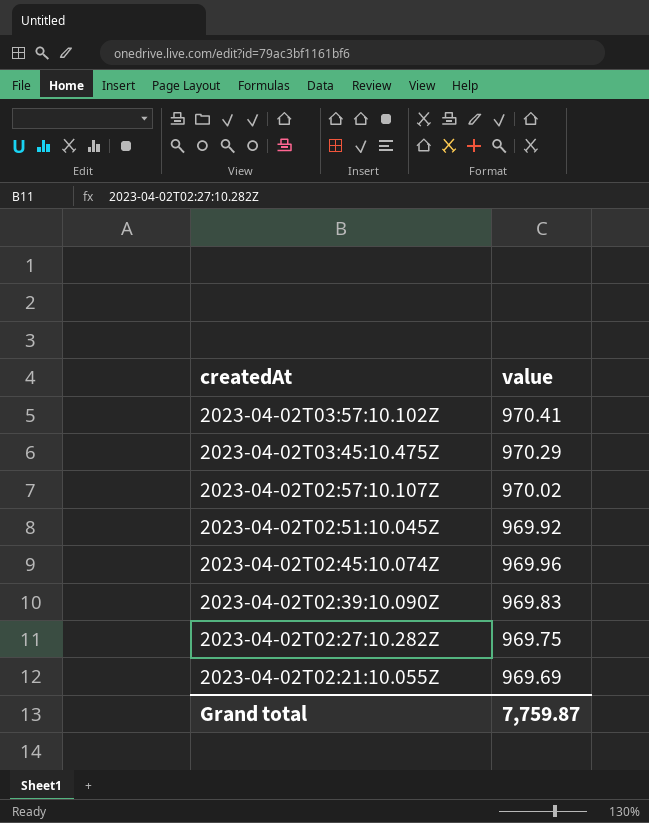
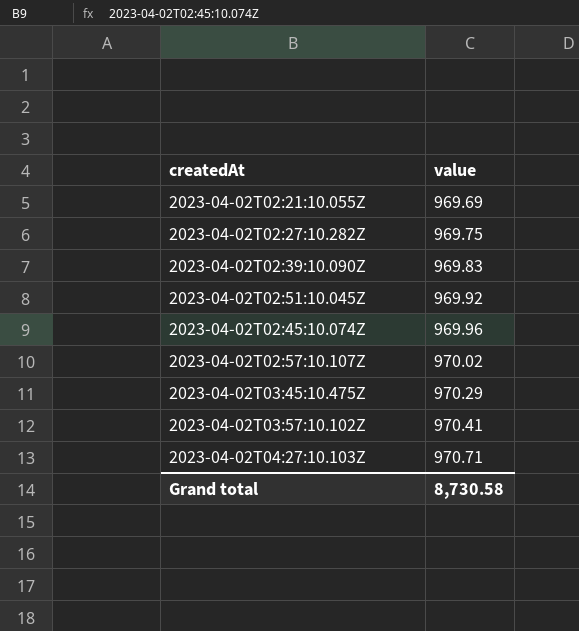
row order: createdAt descending -> value ascending
row 2023-04-02T04:27:10.103Z: none -> 970.71
Grand total | value: 7,759.87 -> 8,730.58

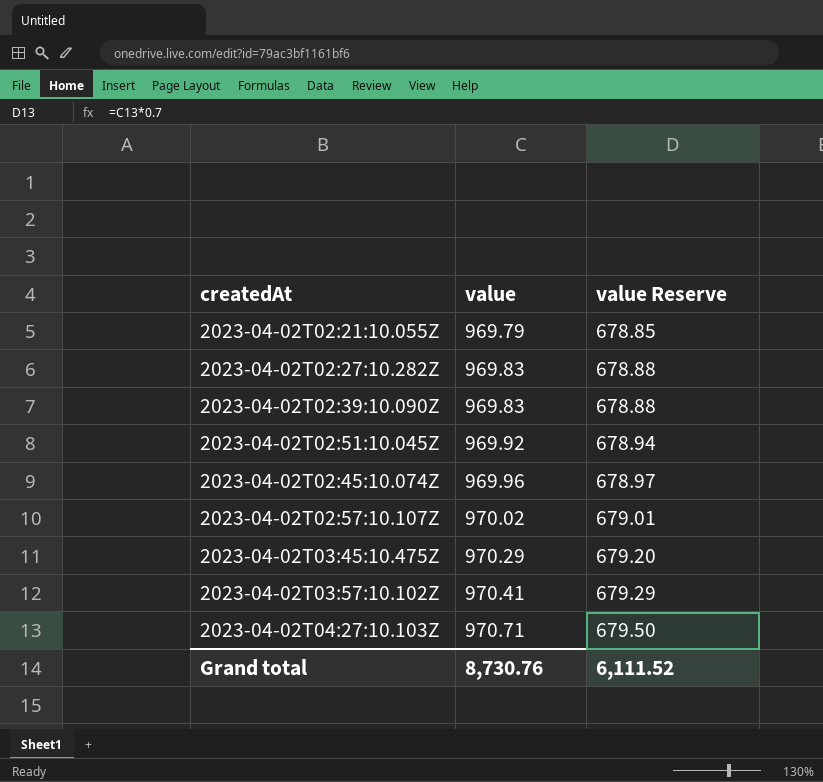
column value Reserve | formula: none -> [value] * 0.7
2023-04-02T02:21:10.055Z | value: 969.69 -> 969.79
2023-04-02T02:27:10.282Z | value: 969.75 -> 969.83
Grand total | value: 8,730.58 -> 8,730.76

